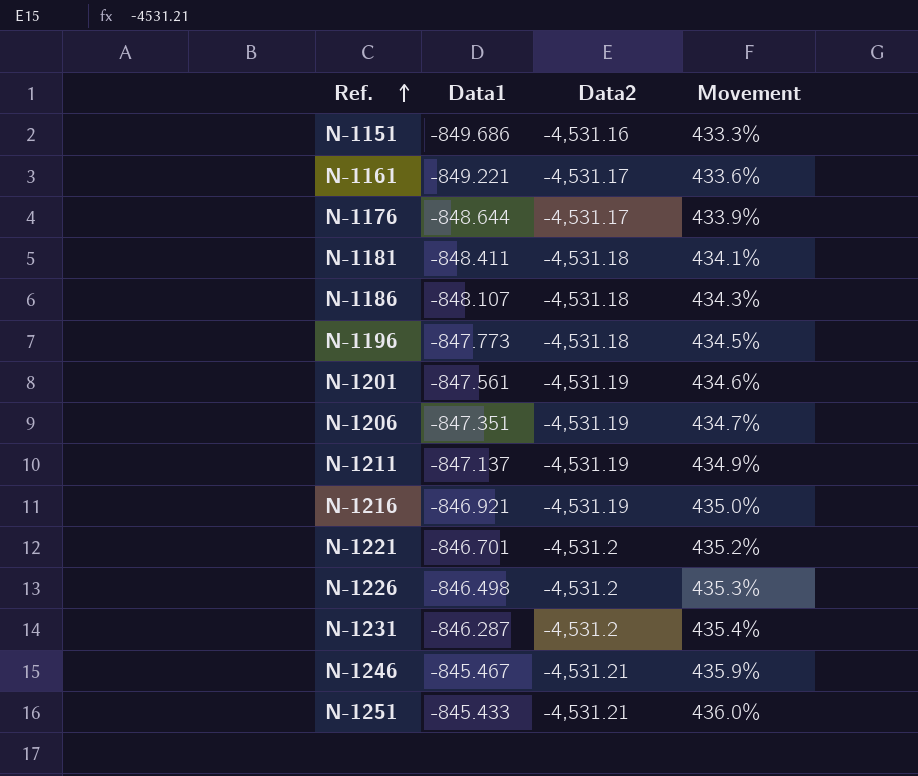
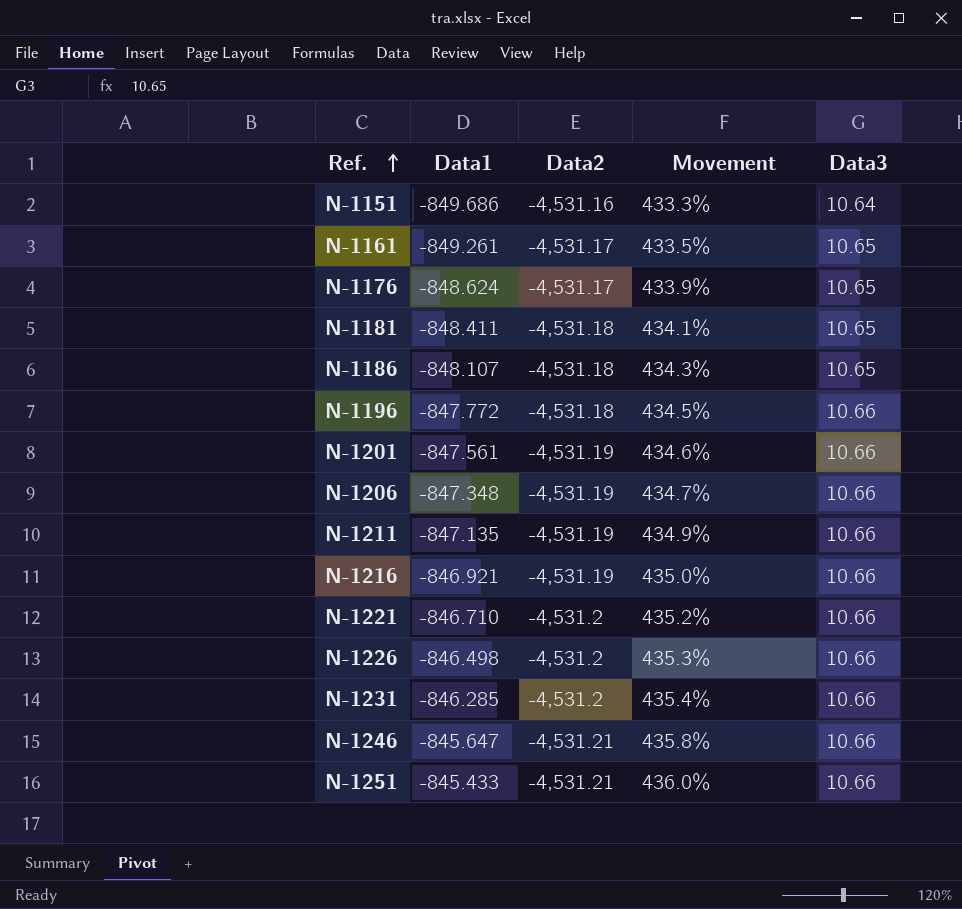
column Data3 | position: none -> 5
N-1161 | Data1: -849.221 -> -849.261
N-1161 | Movement: 433.6% -> 433.5%
N-1176 | Data1: -848.644 -> -848.624
N-1196 | Data1: -847.773 -> -847.772
N-1206 | Data1: -847.351 -> -847.348
N-1211 | Data1: -847.137 -> -847.135
N-1221 | Data1: -846.701 -> -846.710
N-1231 | Data1: -846.287 -> -846.285
N-1246 | Data1: -845.467 -> -845.647
N-1246 | Movement: 435.9% -> 435.8%

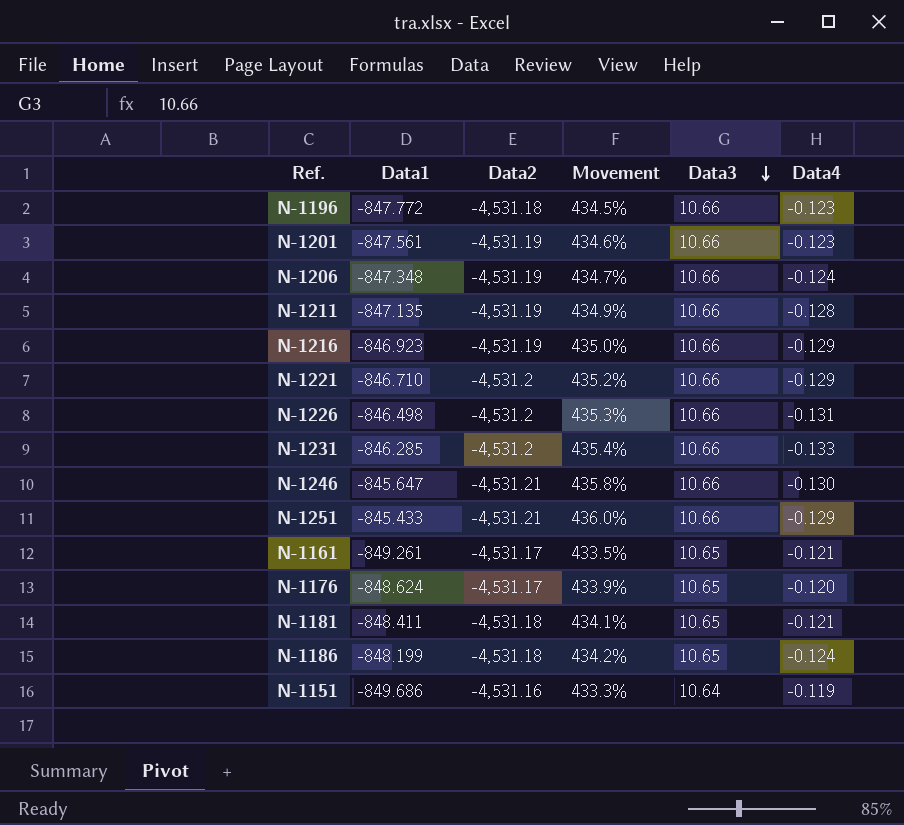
row order: Ref. ascending -> Data3 descending
column Data4 | position: none -> 6
N-1216 | Data1: -846.921 -> -846.923
N-1186 | Data1: -848.107 -> -848.199
N-1186 | Movement: 434.3% -> 434.2%

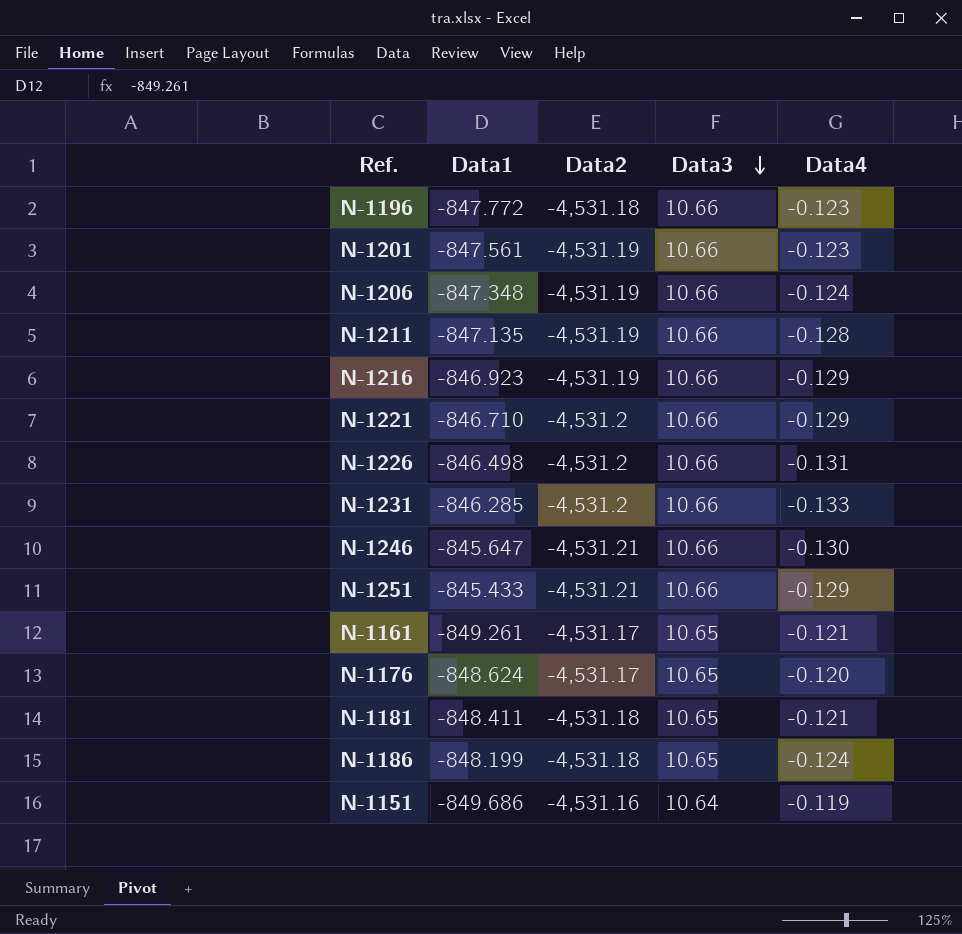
column Movement | formula: ([Data2] - [Data1]) / [Data1] -> none

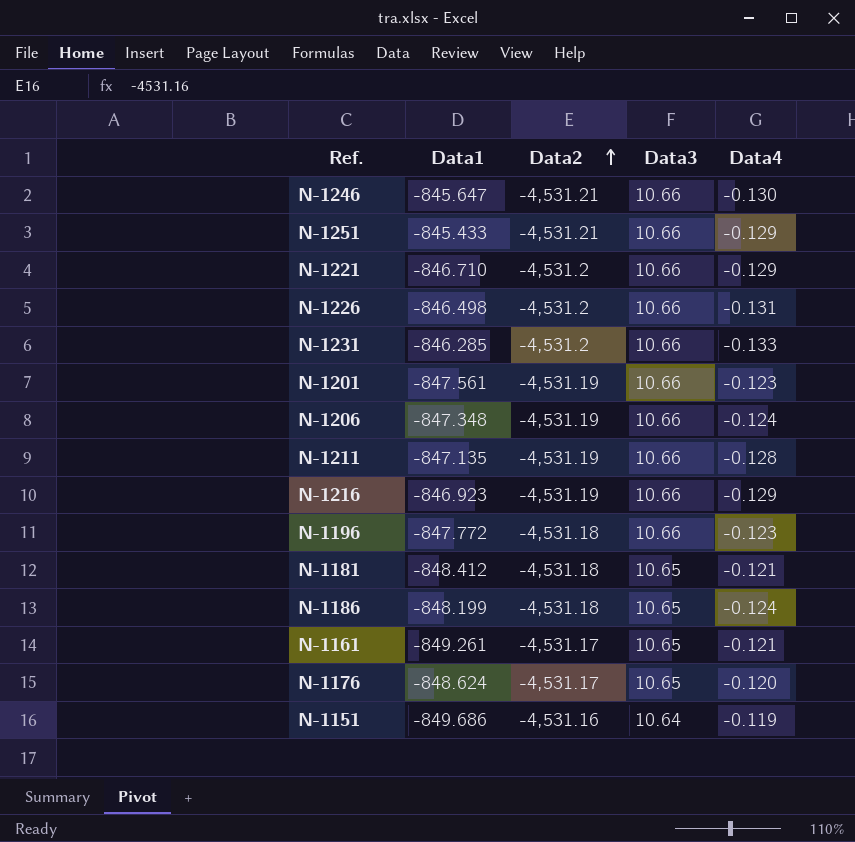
row order: Data3 descending -> Data2 ascending
N-1181 | Data1: -848.411 -> -848.412

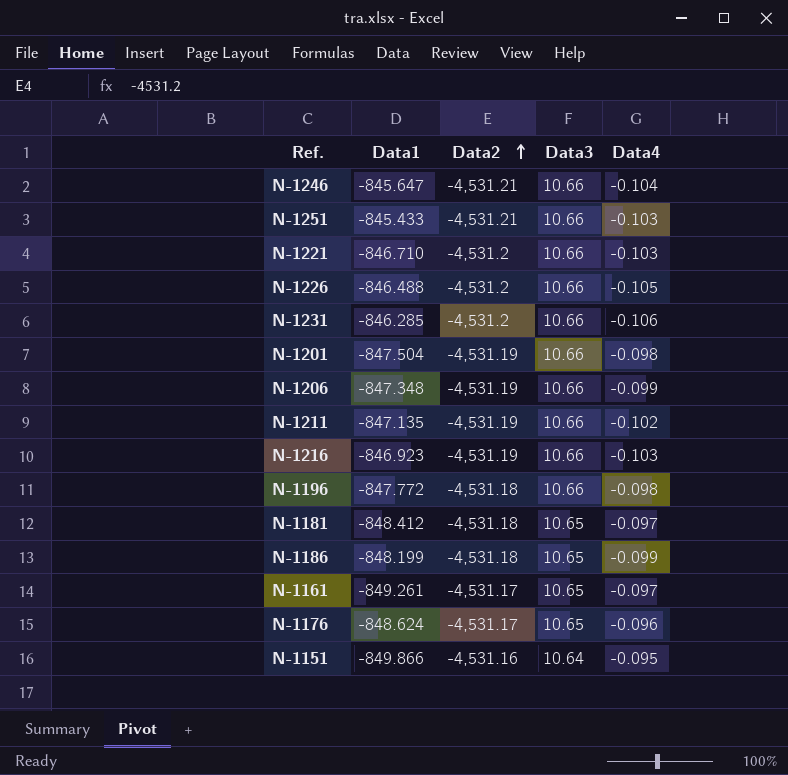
N-1246 | Data4: -0.130 -> -0.104
N-1251 | Data4: -0.129 -> -0.103
N-1221 | Data4: -0.129 -> -0.103
N-1226 | Data1: -846.498 -> -846.488
N-1226 | Data4: -0.131 -> -0.105
N-1231 | Data4: -0.133 -> -0.106
N-1201 | Data1: -847.561 -> -847.504
N-1201 | Data4: -0.123 -> -0.098
N-1206 | Data4: -0.124 -> -0.099
N-1211 | Data4: -0.128 -> -0.102
N-1216 | Data4: -0.129 -> -0.103
N-1196 | Data4: -0.123 -> -0.098
N-1181 | Data4: -0.121 -> -0.097
N-1186 | Data4: -0.124 -> -0.099
N-1161 | Data4: -0.121 -> -0.097
N-1176 | Data4: -0.120 -> -0.096
N-1151 | Data1: -849.686 -> -849.866
N-1151 | Data4: -0.119 -> -0.095

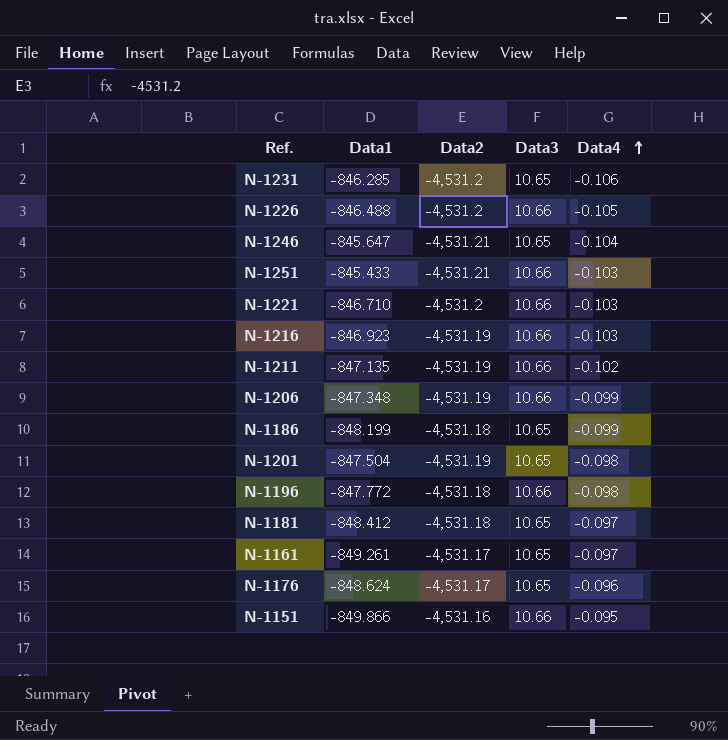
row order: Data2 ascending -> Data4 ascending
N-1231 | Data3: 10.66 -> 10.65
N-1246 | Data3: 10.66 -> 10.65
N-1201 | Data3: 10.66 -> 10.65
N-1151 | Data3: 10.64 -> 10.66

